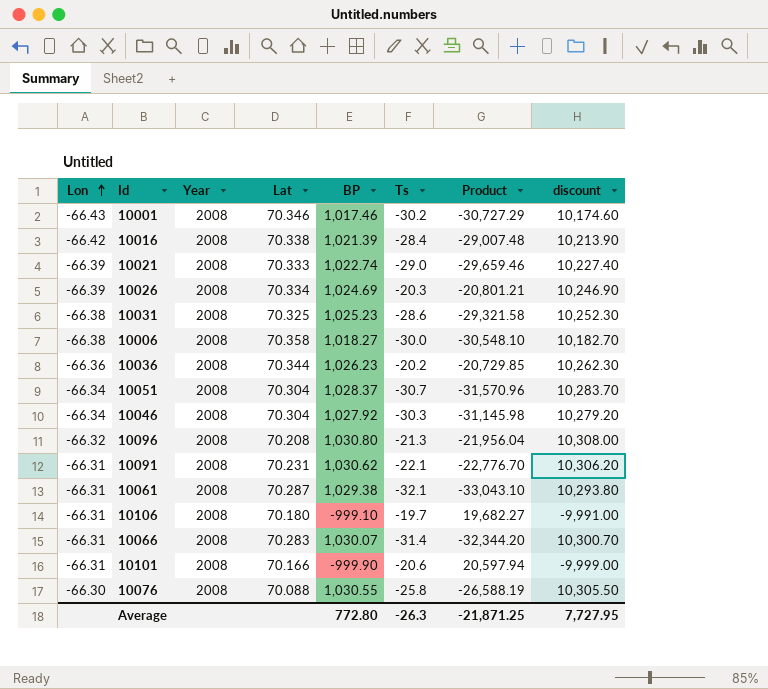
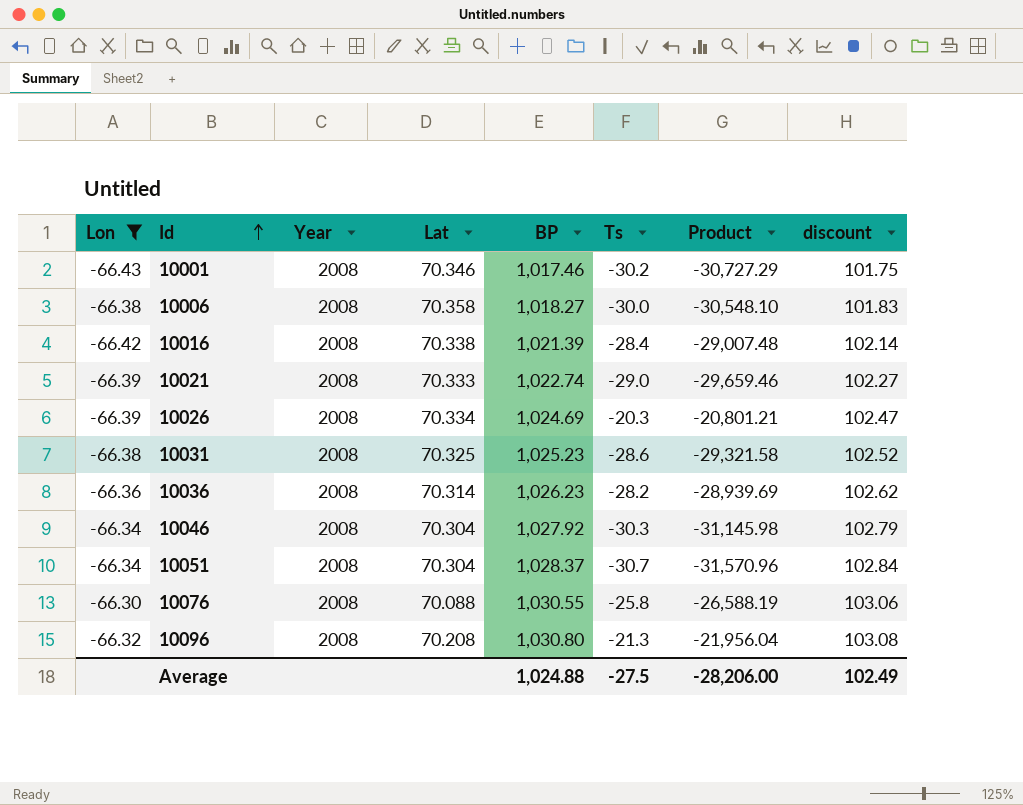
filter: none -> Lon != -66.31
row order: Lon ascending -> Id ascending
column discount | formula: [BP] * 10 -> [BP] * 0.1
10036 | Lat: 70.344 -> 70.314
10036 | Ts: -20.2 -> -28.2
10036 | Product: -20,729.85 -> -28,939.69
Average | BP: 772.80 -> 1,024.88
Average | Ts: -26.3 -> -27.5
Average | Product: -21,871.25 -> -28,206.00
Average | discount: 7,727.95 -> 102.49

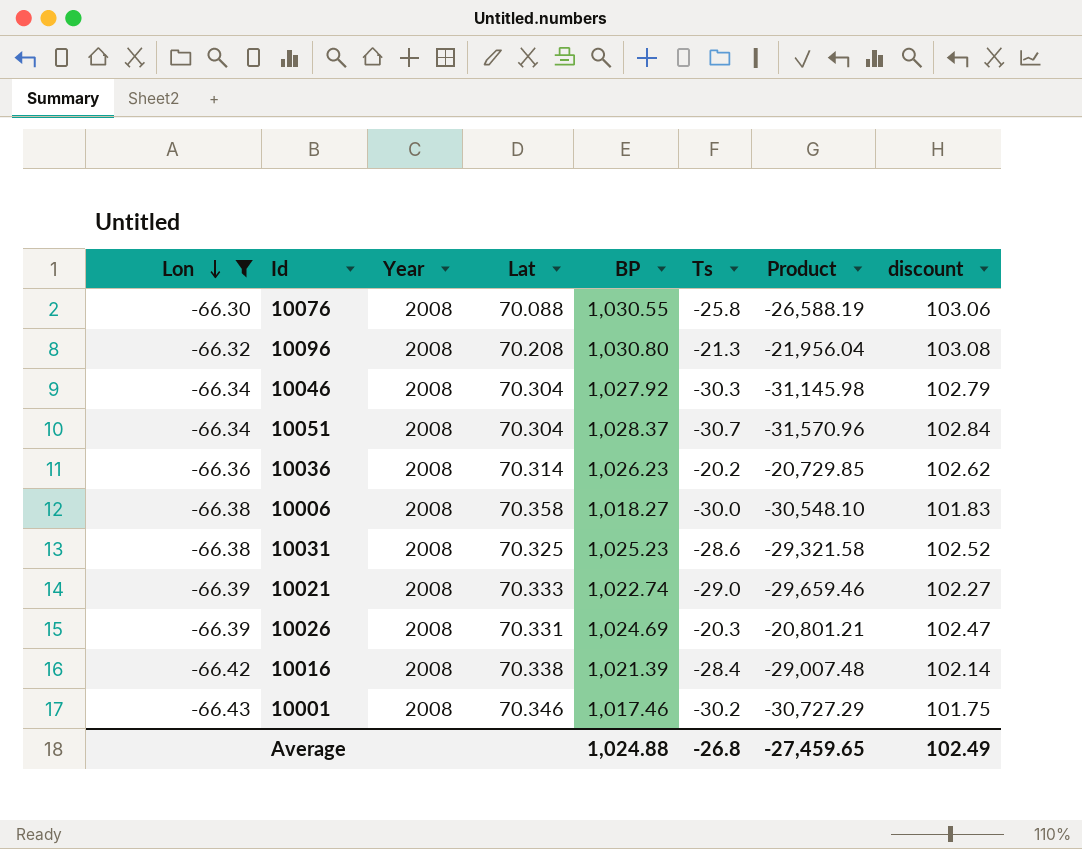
row order: Id ascending -> Lon descending
10036 | Ts: -28.2 -> -20.2
10036 | Product: -28,939.69 -> -20,729.85
10026 | Lat: 70.334 -> 70.331
Average | Ts: -27.5 -> -26.8
Average | Product: -28,206.00 -> -27,459.65

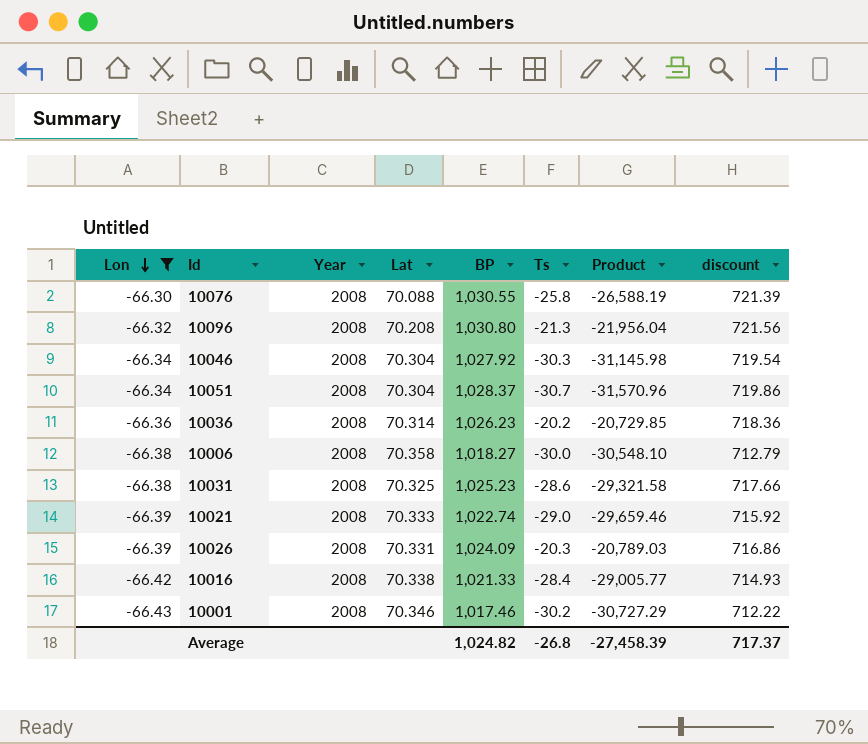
column discount | formula: [BP] * 0.1 -> [BP] * 0.7
10026 | BP: 1,024.69 -> 1,024.09
10026 | Product: -20,801.21 -> -20,789.03
10016 | BP: 1,021.39 -> 1,021.33
10016 | Product: -29,007.48 -> -29,005.77
Average | BP: 1,024.88 -> 1,024.82
Average | Product: -27,459.65 -> -27,458.39
Average | discount: 102.49 -> 717.37

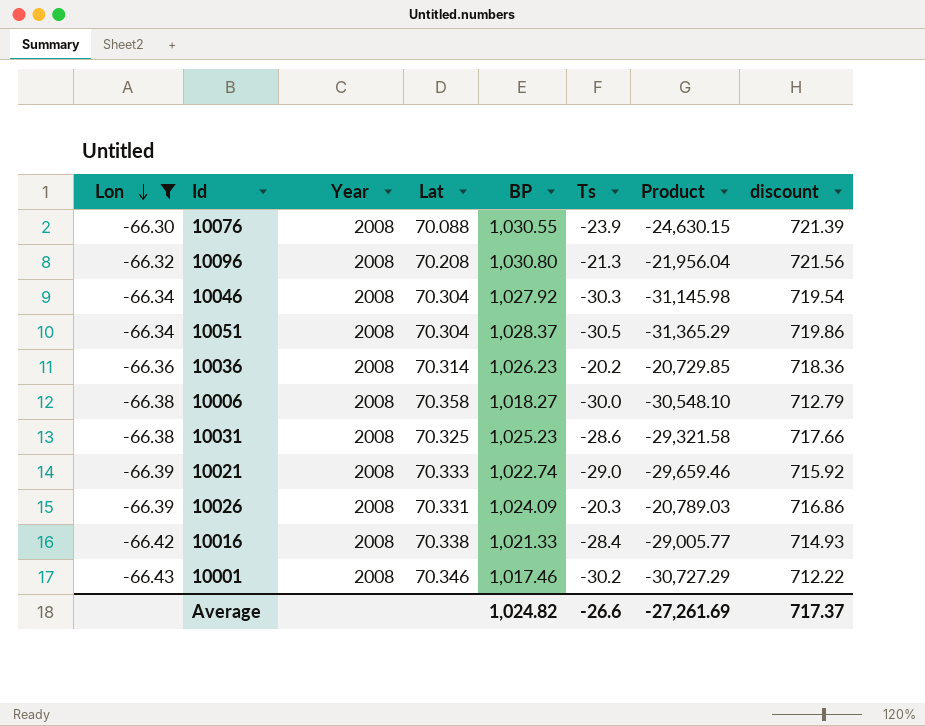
10076 | Ts: -25.8 -> -23.9
10076 | Product: -26,588.19 -> -24,630.15
10051 | Ts: -30.7 -> -30.5
10051 | Product: -31,570.96 -> -31,365.29
Average | Ts: -26.8 -> -26.6
Average | Product: -27,458.39 -> -27,261.69

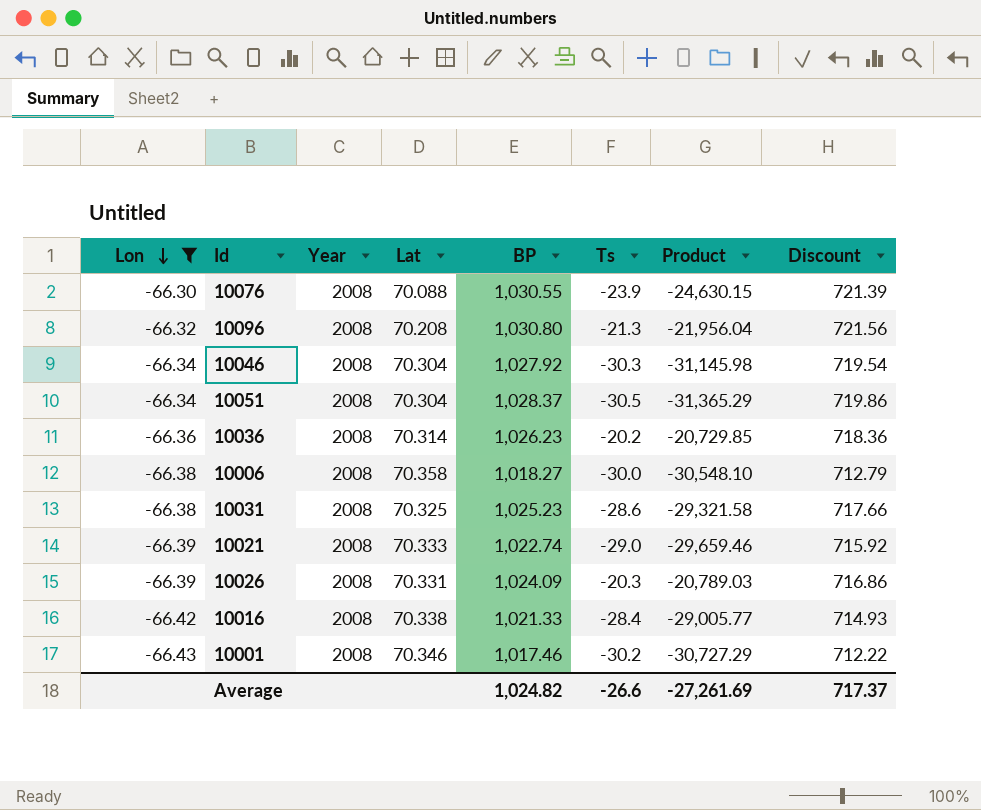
column name: discount -> Discount

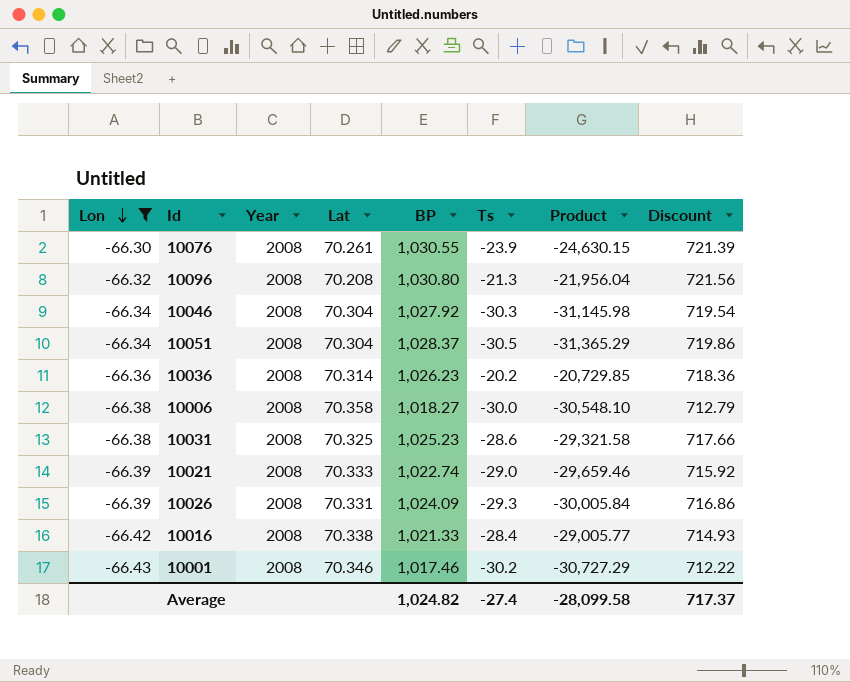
10076 | Lat: 70.088 -> 70.261
10026 | Ts: -20.3 -> -29.3
10026 | Product: -20,789.03 -> -30,005.84
Average | Ts: -26.6 -> -27.4
Average | Product: -27,261.69 -> -28,099.58

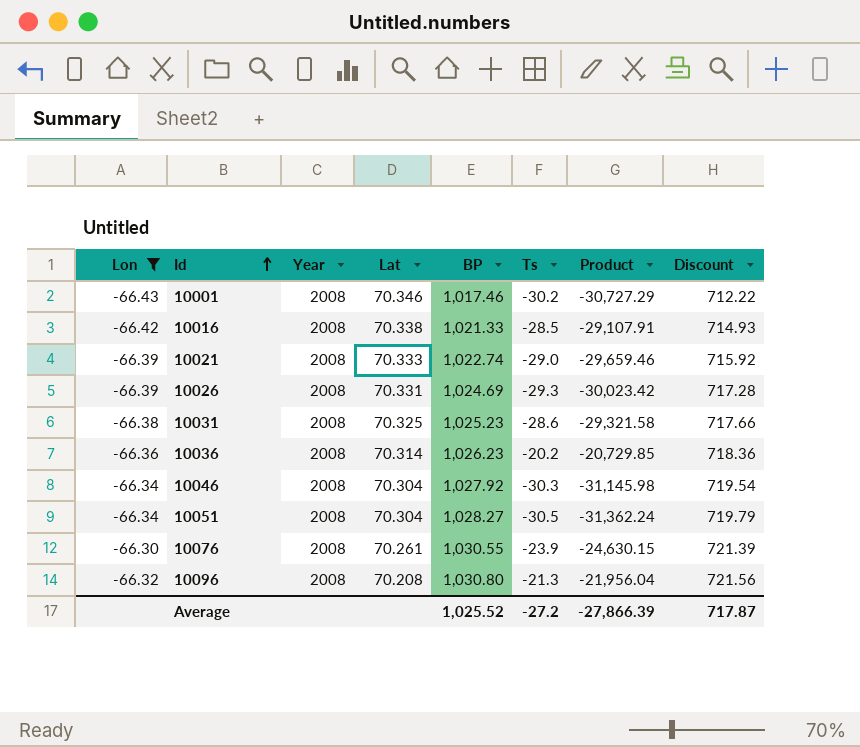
row order: Lon descending -> Id ascending
row 10006: -66.38 | 2008 | 70.358 | 1,018.27 | -30.0 | -30,548.10 | 712.79 -> none
10016 | Ts: -28.4 -> -28.5
10016 | Product: -29,005.77 -> -29,107.91
10026 | BP: 1,024.09 -> 1,024.69
10026 | Product: -30,005.84 -> -30,023.42
10026 | Discount: 716.86 -> 717.28
10051 | BP: 1,028.37 -> 1,028.27
10051 | Product: -31,365.29 -> -31,362.24
10051 | Discount: 719.86 -> 719.79
Average | BP: 1,024.82 -> 1,025.52
Average | Ts: -27.4 -> -27.2
Average | Product: -28,099.58 -> -27,866.39
Average | Discount: 717.37 -> 717.87

